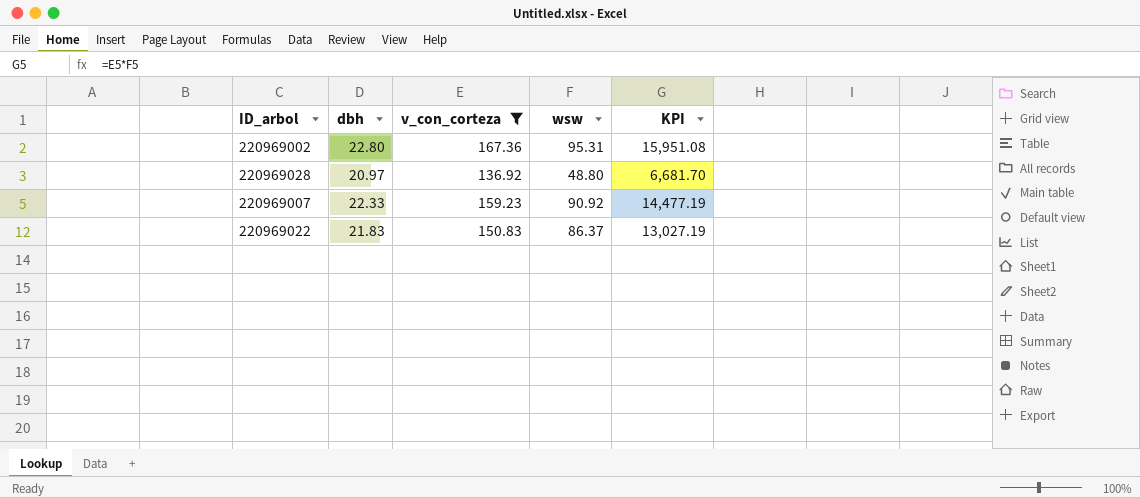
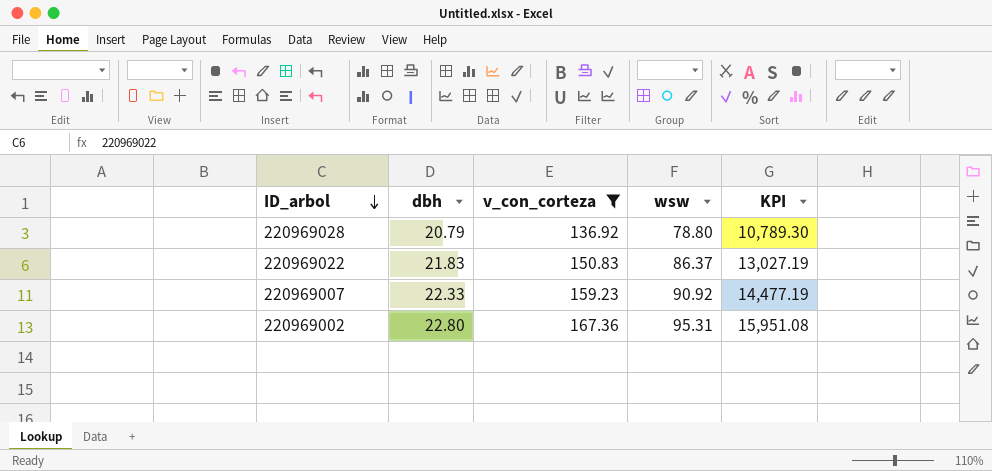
row order: none -> ID_arbol descending
220969028 | dbh: 20.97 -> 20.79
220969028 | wsw: 48.80 -> 78.80
220969028 | KPI: 6,681.70 -> 10,789.30

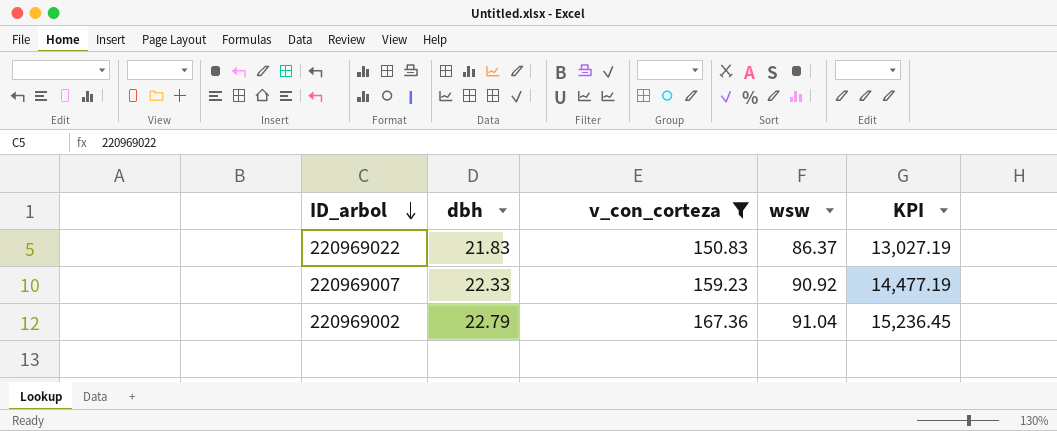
row 220969028: 20.79 | 136.92 | 78.80 | 10,789.30 -> none
220969002 | dbh: 22.80 -> 22.79
220969002 | wsw: 95.31 -> 91.04
220969002 | KPI: 15,951.08 -> 15,236.45

